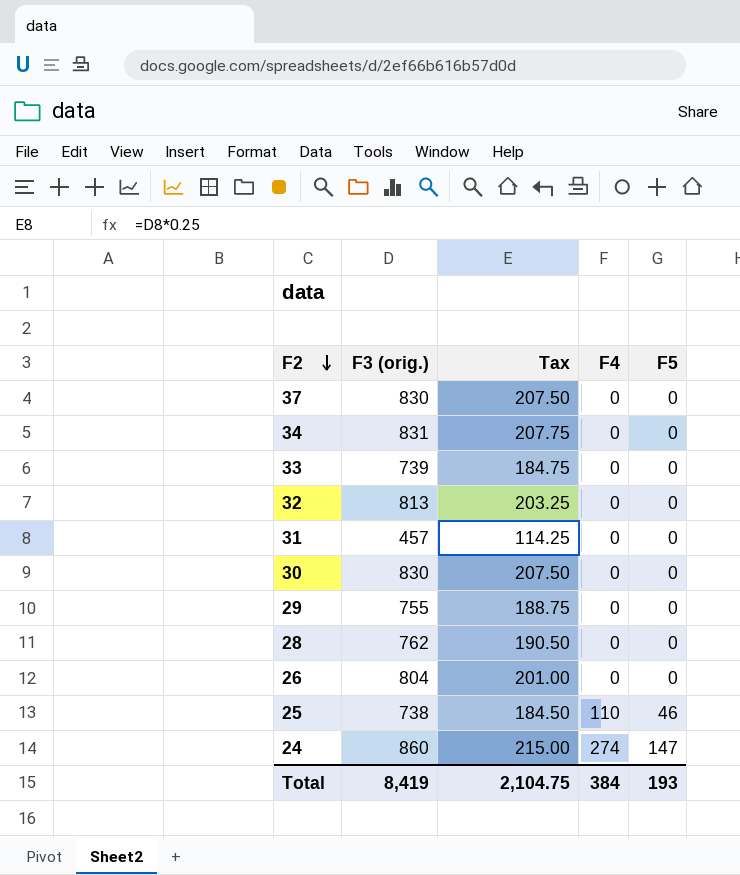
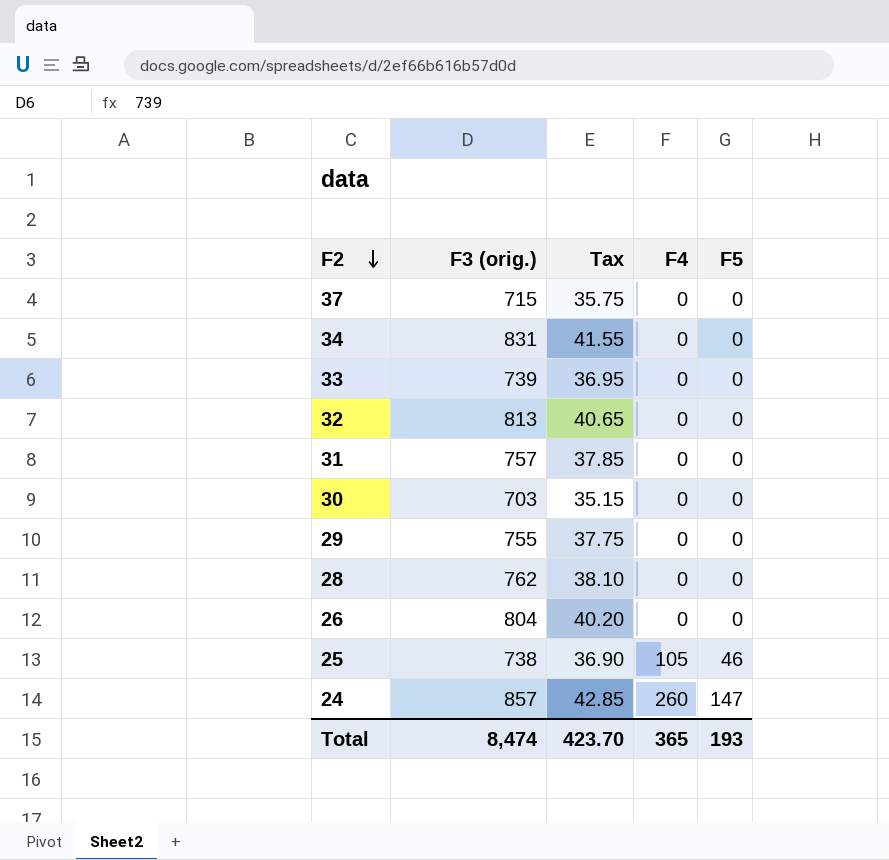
column Tax | formula: [F3 (orig.)] * 0.25 -> [F3 (orig.)] * 0.05
37 | F3 (orig.): 830 -> 715
31 | F3 (orig.): 457 -> 757
30 | F3 (orig.): 830 -> 703
25 | F4: 110 -> 105
24 | F3 (orig.): 860 -> 857
24 | F4: 274 -> 260
Total | F3 (orig.): 8,419 -> 8,474
Total | Tax: 2,104.75 -> 423.70
Total | F4: 384 -> 365

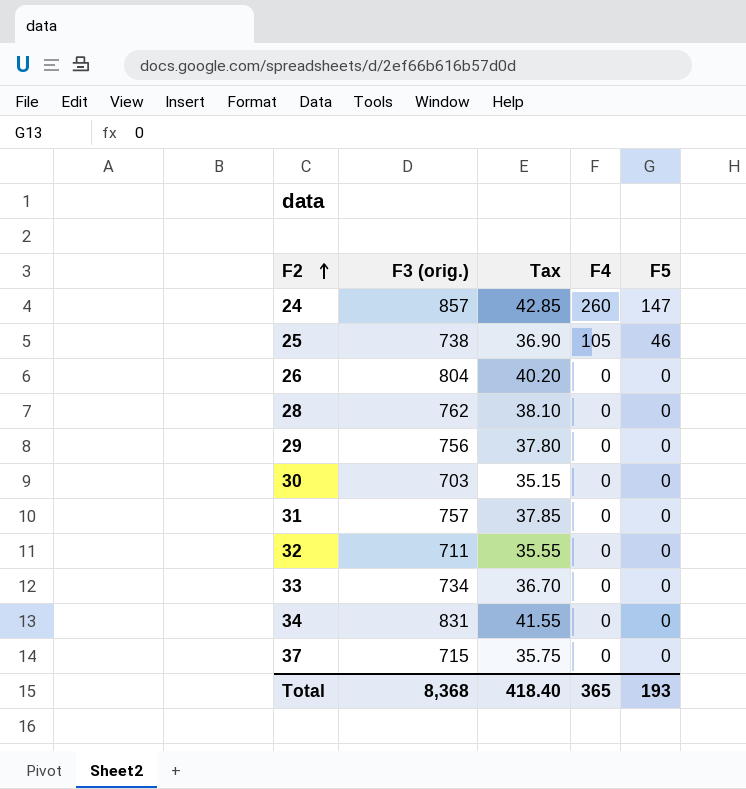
row order: F2 descending -> F2 ascending
29 | F3 (orig.): 755 -> 756
29 | Tax: 37.75 -> 37.80
32 | F3 (orig.): 813 -> 711
32 | Tax: 40.65 -> 35.55
33 | F3 (orig.): 739 -> 734
33 | Tax: 36.95 -> 36.70
Total | F3 (orig.): 8,474 -> 8,368
Total | Tax: 423.70 -> 418.40

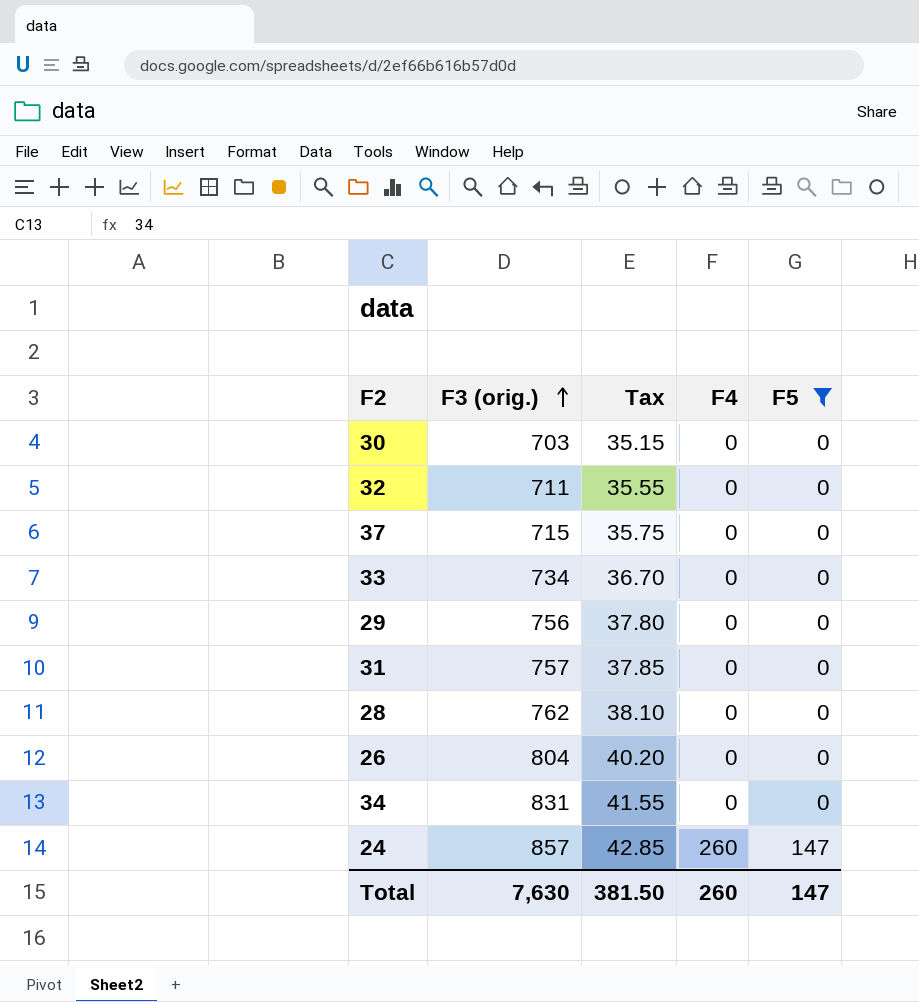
filter: none -> F5 != 46
row order: F2 ascending -> F3 (orig.) ascending
Total | F3 (orig.): 8,368 -> 7,630
Total | Tax: 418.40 -> 381.50
Total | F4: 365 -> 260
Total | F5: 193 -> 147

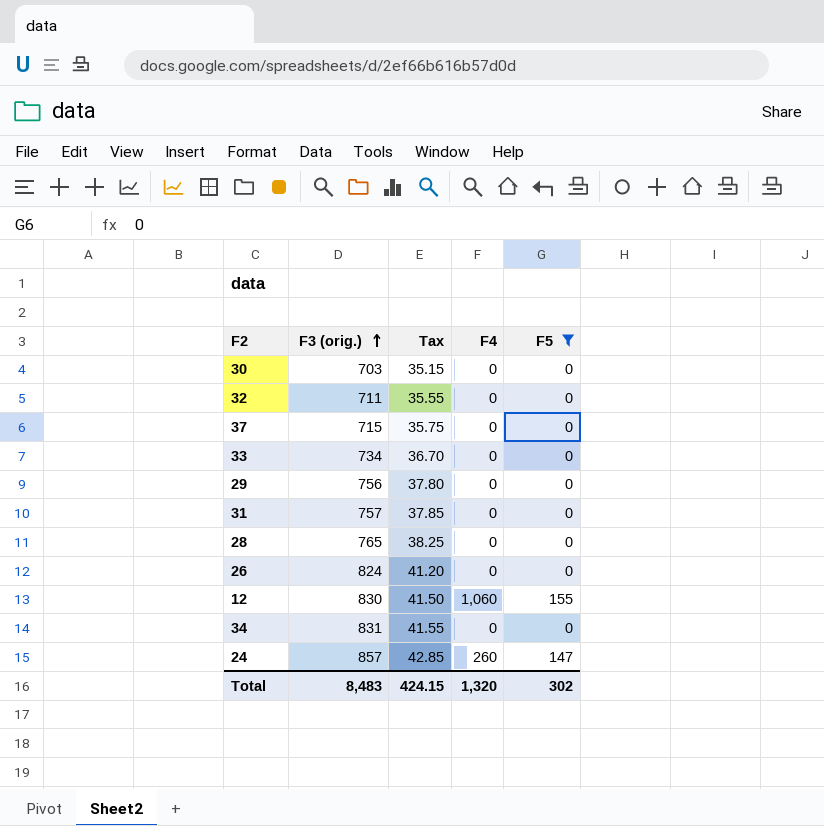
28 | F3 (orig.): 762 -> 765
28 | Tax: 38.10 -> 38.25
26 | F3 (orig.): 804 -> 824
26 | Tax: 40.20 -> 41.20
row 12: none -> 830 | 41.50 | 1,060 | 155
Total | F3 (orig.): 7,630 -> 8,483
Total | Tax: 381.50 -> 424.15
Total | F4: 260 -> 1,320
Total | F5: 147 -> 302

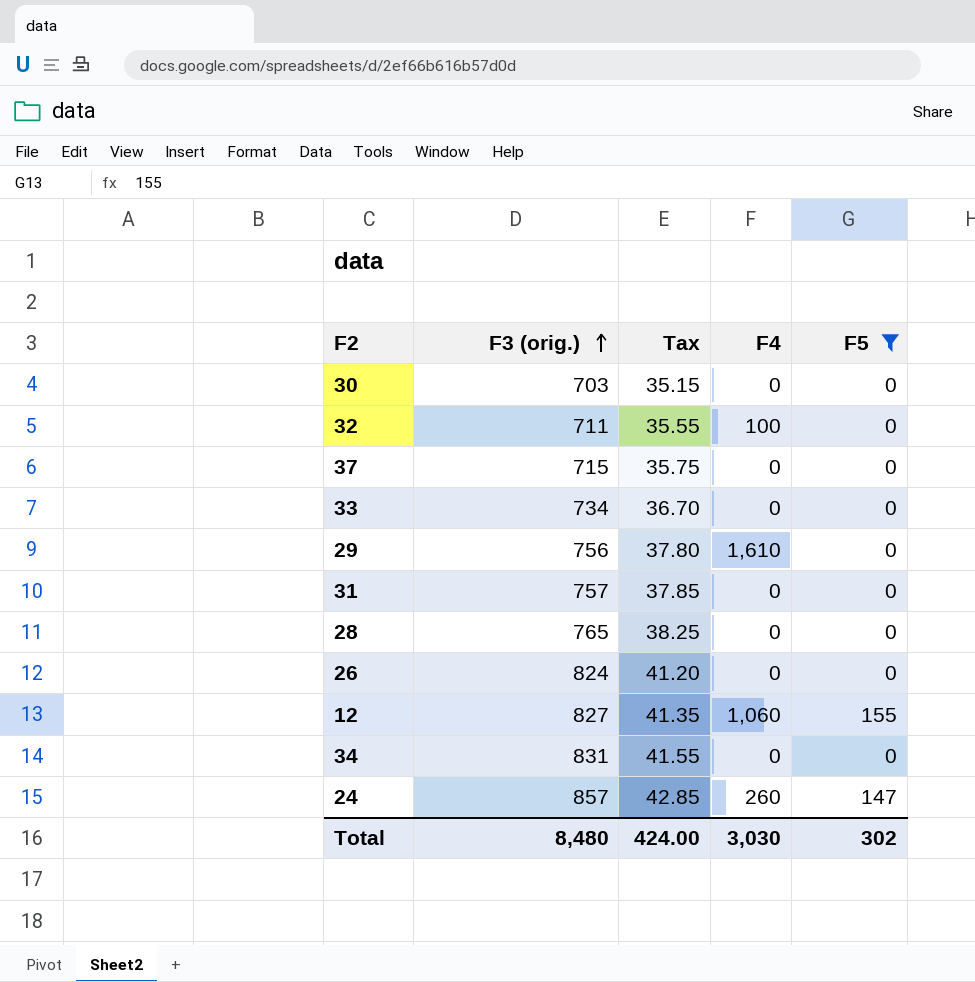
32 | F4: 0 -> 100
29 | F4: 0 -> 1,610
12 | F3 (orig.): 830 -> 827
12 | Tax: 41.50 -> 41.35
Total | F3 (orig.): 8,483 -> 8,480
Total | Tax: 424.15 -> 424.00
Total | F4: 1,320 -> 3,030

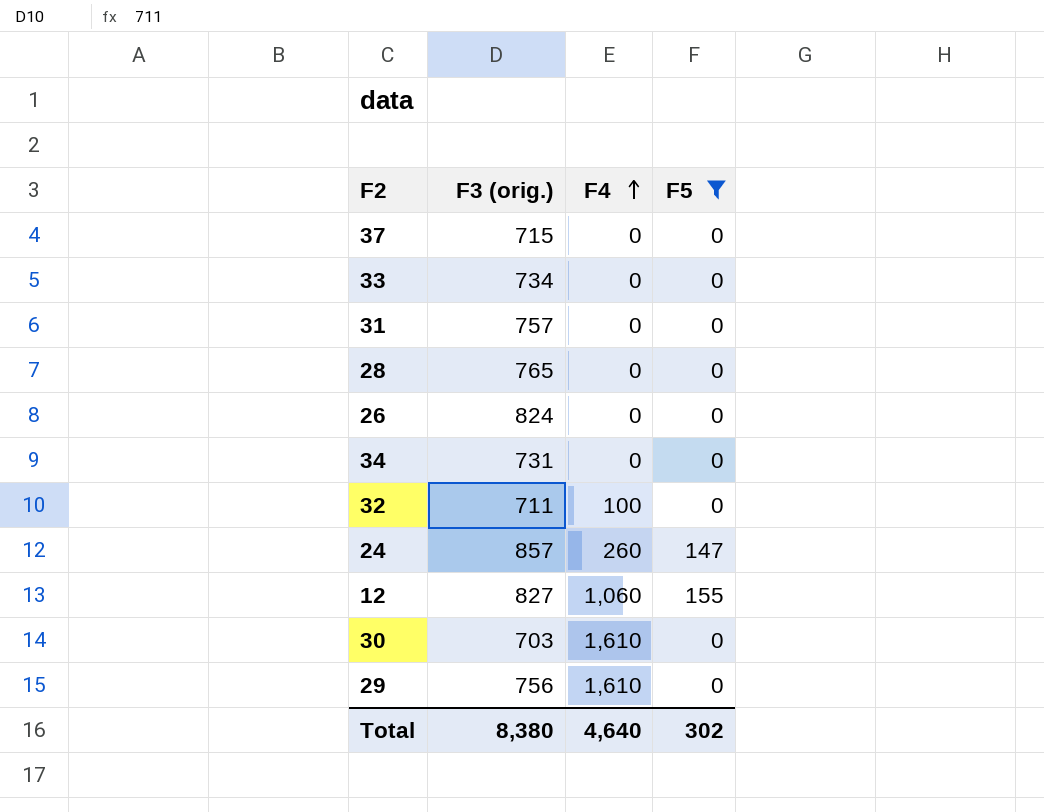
row order: F3 (orig.) ascending -> F4 ascending
column Tax | formula: [F3 (orig.)] * 0.05 -> none
34 | F3 (orig.): 831 -> 731
30 | F4: 0 -> 1,610
Total | F3 (orig.): 8,480 -> 8,380
Total | F4: 3,030 -> 4,640

